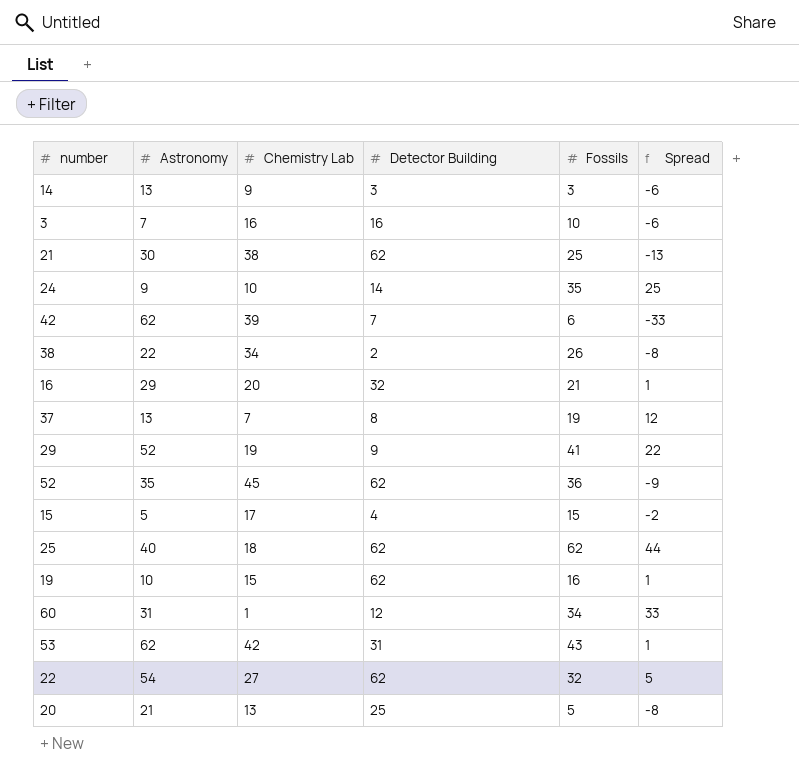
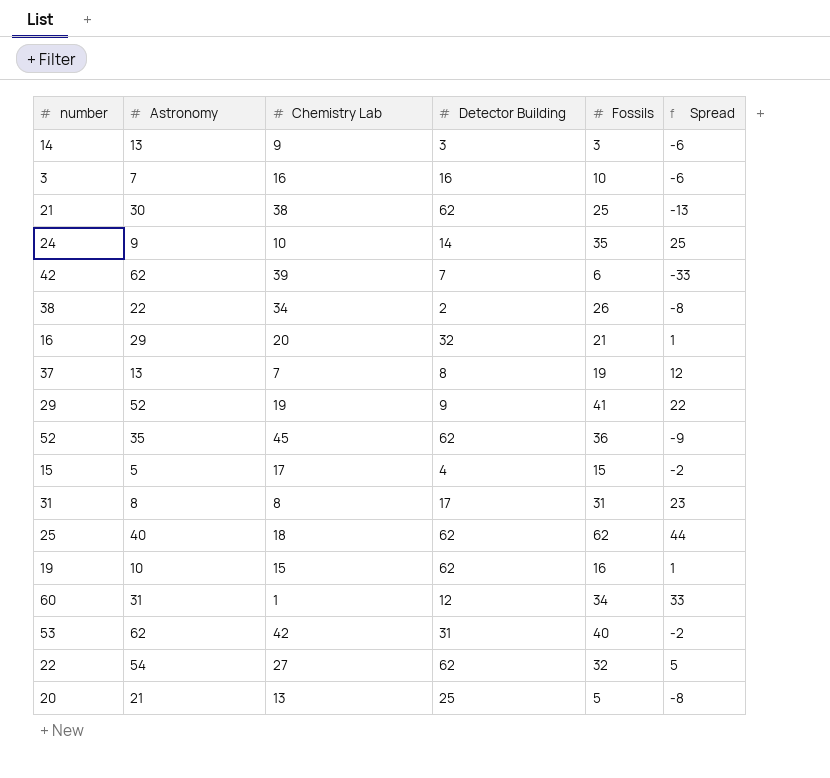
row 31: none -> 8 | 8 | 17 | 31 | 23
53 | Fossils: 43 -> 40
53 | Spread: 1 -> -2

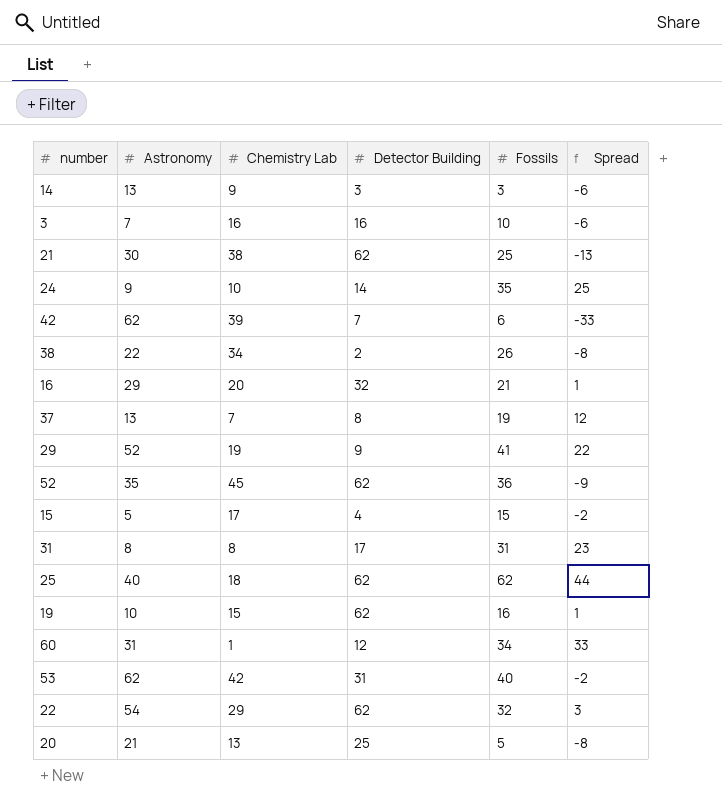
22 | Chemistry Lab: 27 -> 29
22 | Spread: 5 -> 3

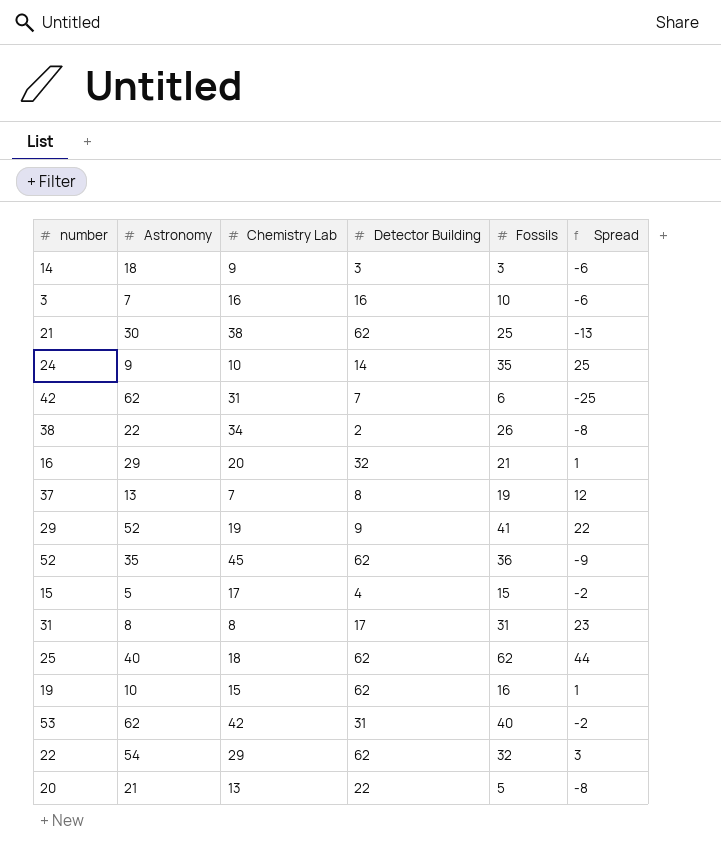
row 60: 31 | 1 | 12 | 34 | 33 -> none
14 | Astronomy: 13 -> 18
42 | Chemistry Lab: 39 -> 31
42 | Spread: -33 -> -25
20 | Detector Building: 25 -> 22

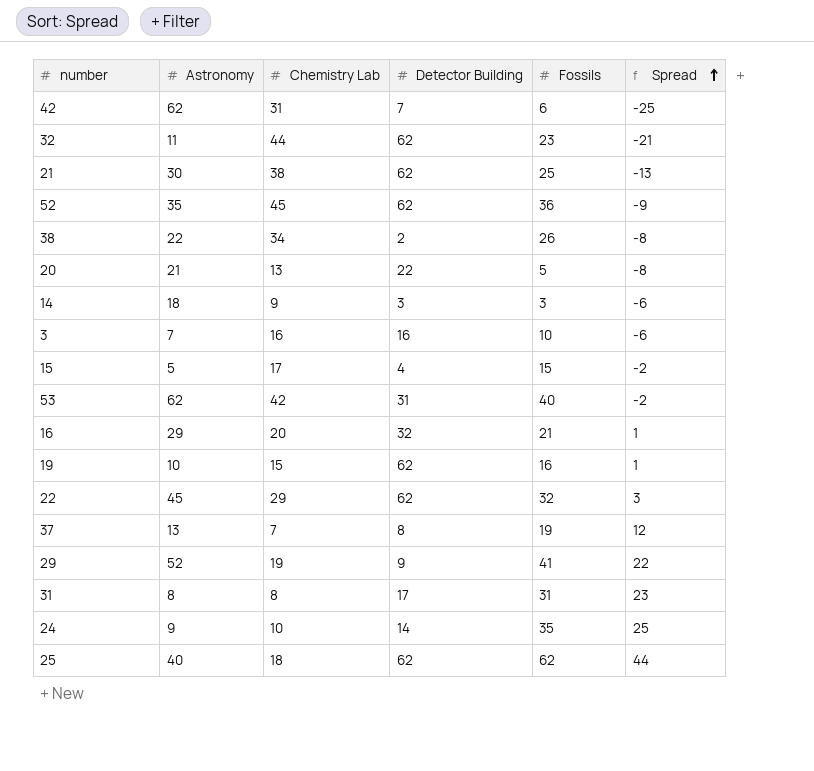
row order: none -> Spread ascending
row 32: none -> 11 | 44 | 62 | 23 | -21
22 | Astronomy: 54 -> 45

